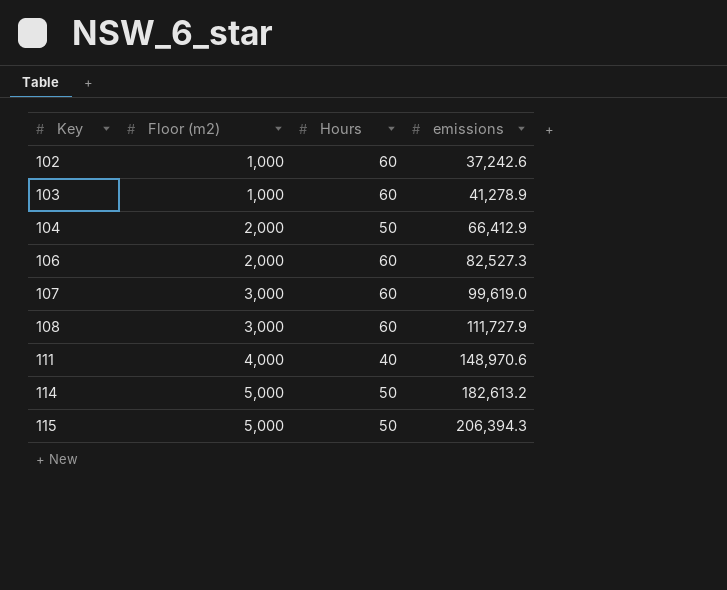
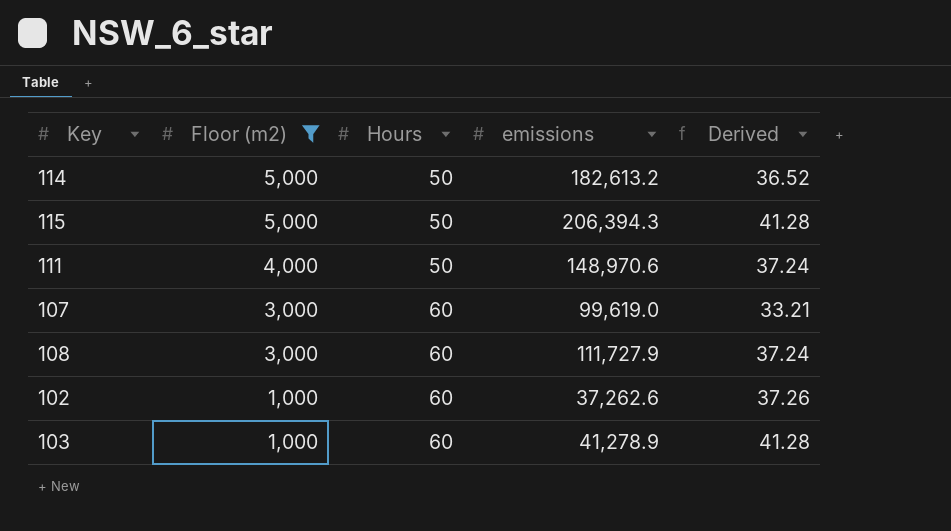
filter: none -> Floor (m2) != 2,000
row order: Key ascending -> Floor (m2) descending
column Derived | formula: none -> [emissions] / [Floor (m2)]
111 | Hours: 40 -> 50
102 | emissions: 37,242.6 -> 37,262.6

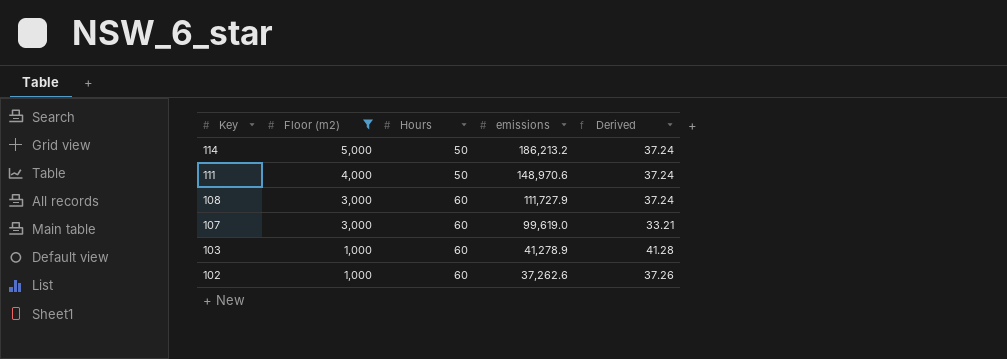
row order: Floor (m2) descending -> Key descending
row 115: 5,000 | 50 | 206,394.3 | 41.28 -> none
114 | emissions: 182,613.2 -> 186,213.2
114 | Derived: 36.52 -> 37.24

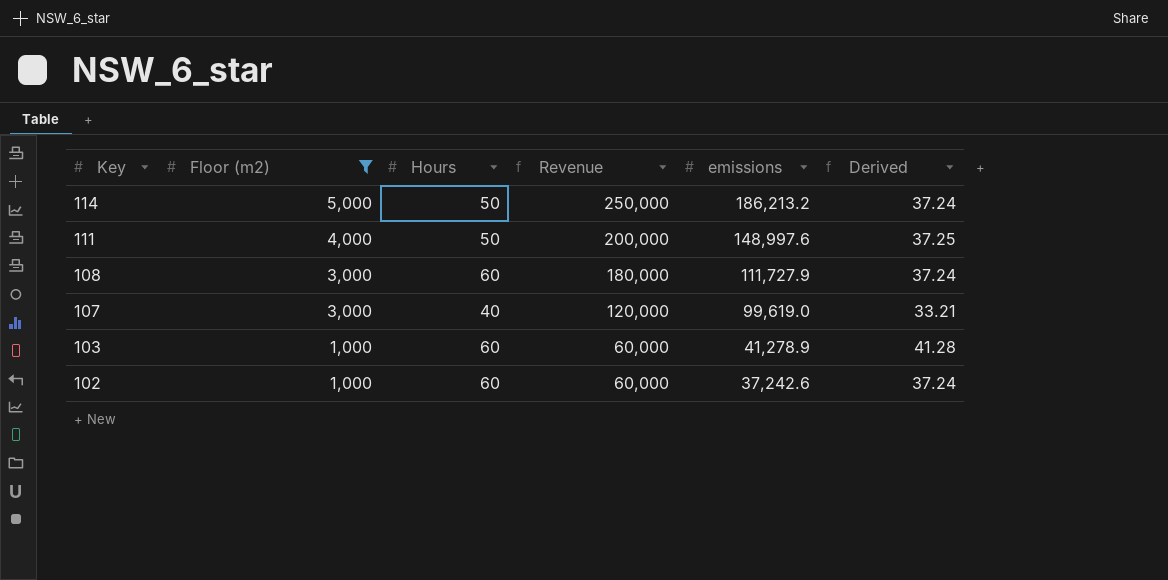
column Revenue | formula: none -> [Floor (m2)] * [Hours]
111 | emissions: 148,970.6 -> 148,997.6
111 | Derived: 37.24 -> 37.25
107 | Hours: 60 -> 40
102 | emissions: 37,262.6 -> 37,242.6
102 | Derived: 37.26 -> 37.24

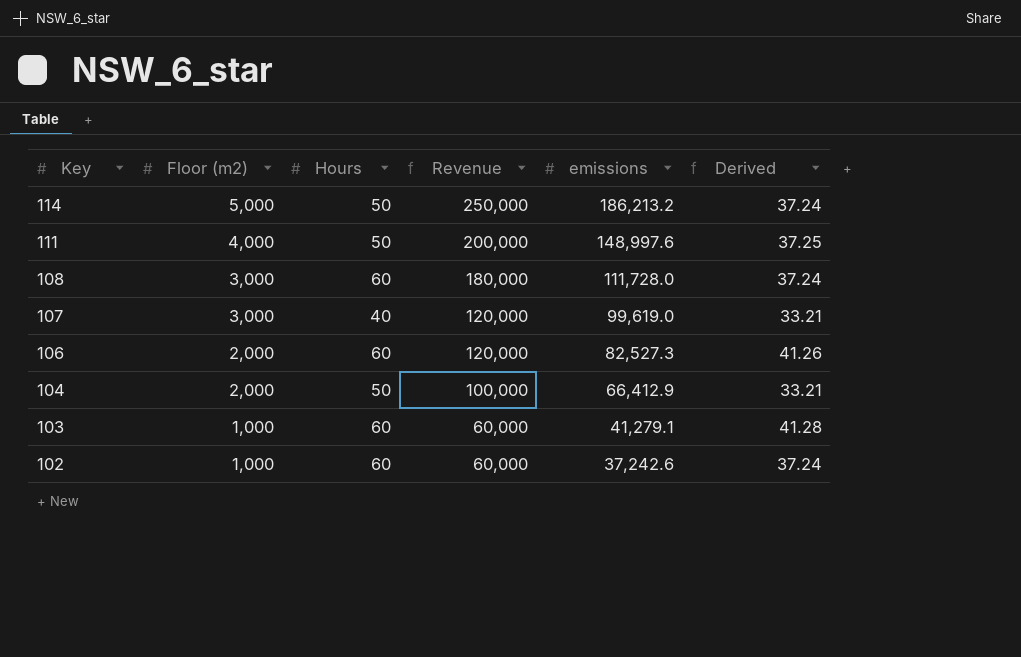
filter: Floor (m2) != 2,000 -> none
108 | emissions: 111,727.9 -> 111,728.0
103 | emissions: 41,278.9 -> 41,279.1

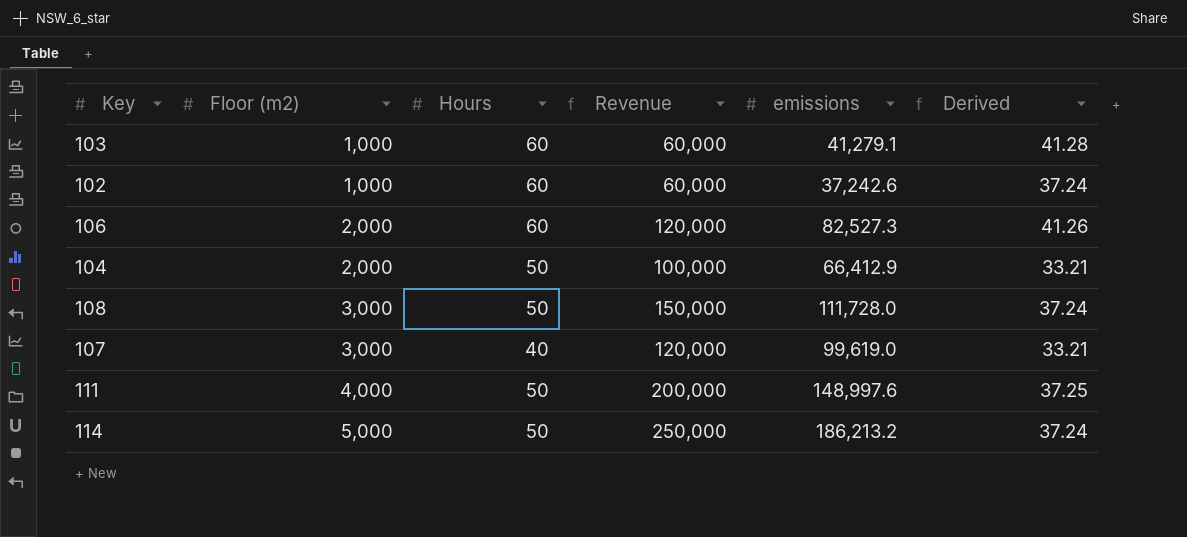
row order: Key descending -> Floor (m2) ascending
108 | Hours: 60 -> 50
108 | Revenue: 180,000 -> 150,000

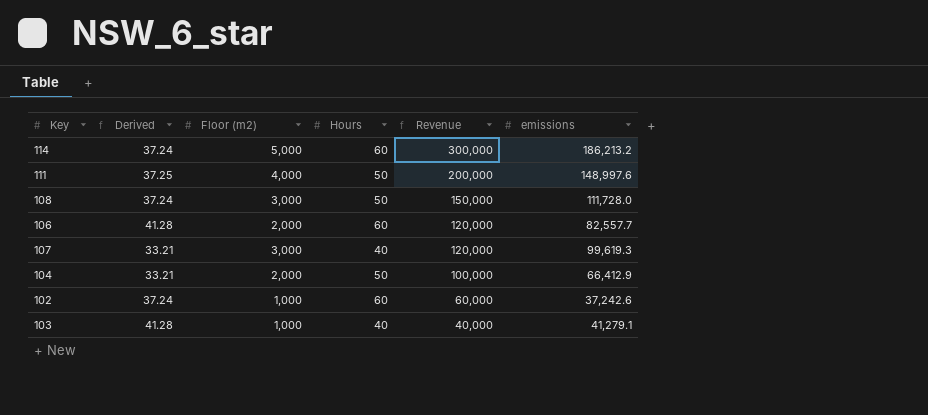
row order: Floor (m2) ascending -> Revenue descending
column Derived | position: 6 -> 2
114 | Hours: 50 -> 60
114 | Revenue: 250,000 -> 300,000
106 | Derived: 41.26 -> 41.28
106 | emissions: 82,527.3 -> 82,557.7
107 | emissions: 99,619.0 -> 99,619.3
103 | Hours: 60 -> 40
103 | Revenue: 60,000 -> 40,000

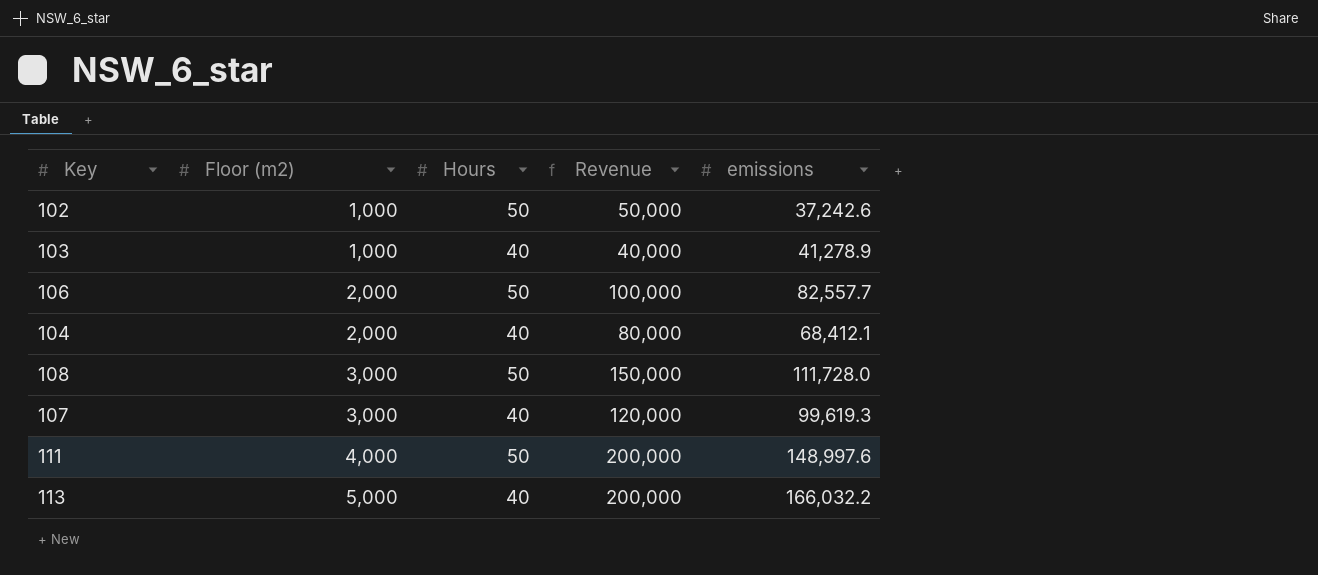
row order: Revenue descending -> Floor (m2) ascending
column Derived | formula: [emissions] / [Floor (m2)] -> none
row 114: 37.24 | 5,000 | 60 | 300,000 | 186,213.2 -> none
102 | Hours: 60 -> 50
102 | Revenue: 60,000 -> 50,000
103 | emissions: 41,279.1 -> 41,278.9
106 | Hours: 60 -> 50
106 | Revenue: 120,000 -> 100,000
104 | Hours: 50 -> 40
104 | Revenue: 100,000 -> 80,000
104 | emissions: 66,412.9 -> 68,412.1
row 113: none -> 5,000 | 40 | 200,000 | 166,032.2

